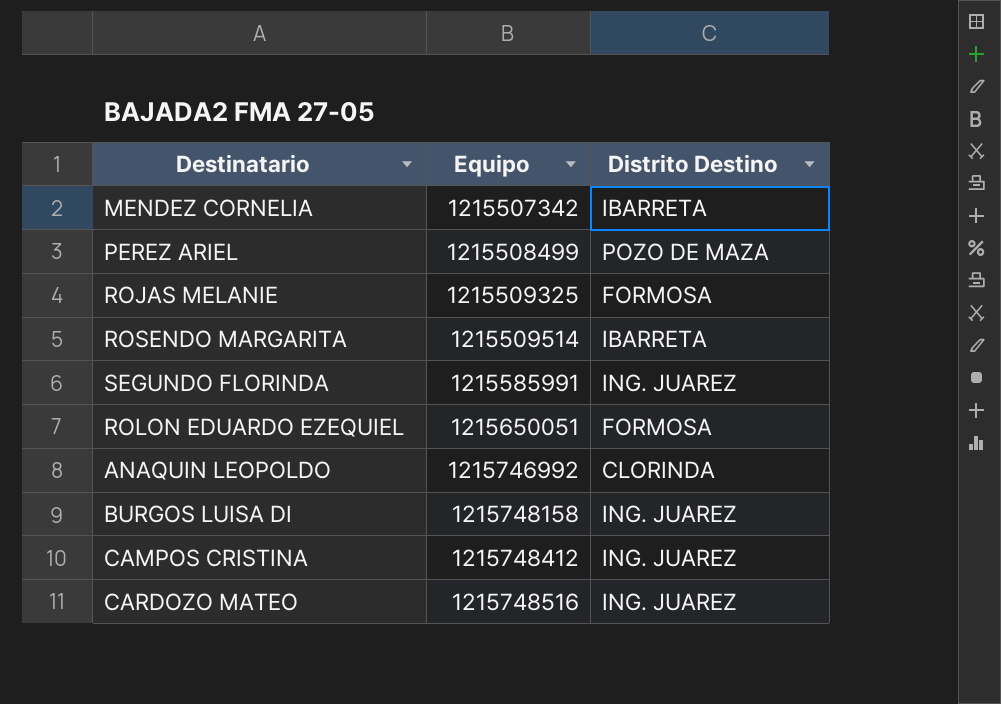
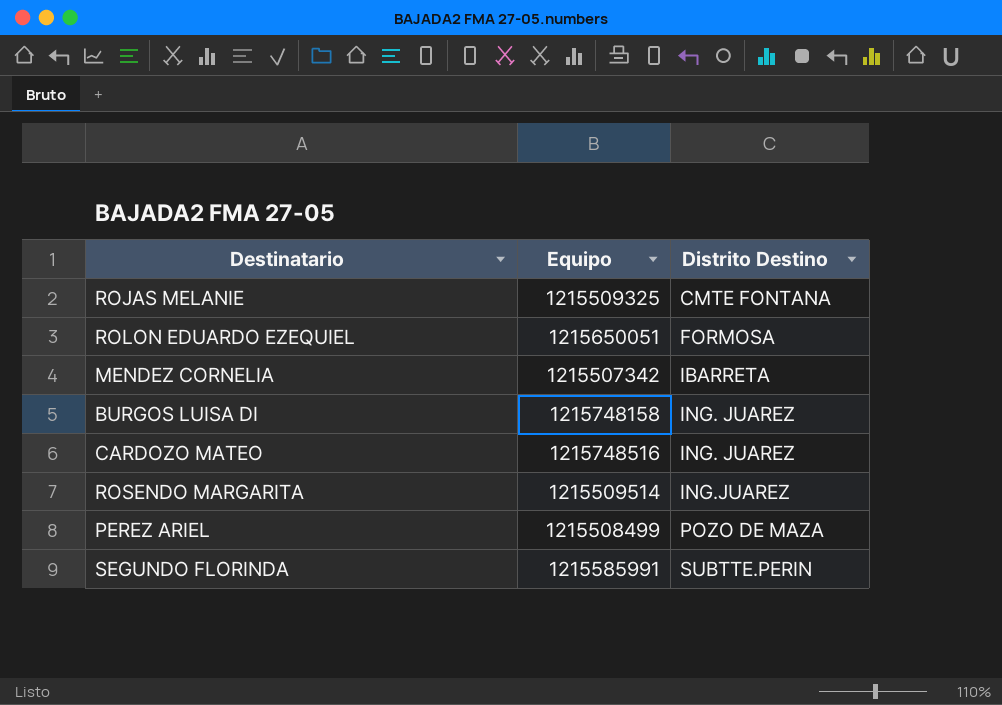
row order: Equipo ascending -> Distrito Destino ascending
row ANAQUIN LEOPOLDO: 1215746992 | CLORINDA -> none
row CAMPOS CRISTINA: 1215748412 | ING. JUAREZ -> none
ROJAS MELANIE | Distrito Destino: FORMOSA -> CMTE FONTANA
ROSENDO MARGARITA | Distrito Destino: IBARRETA -> ING.JUAREZ
SEGUNDO FLORINDA | Distrito Destino: ING. JUAREZ -> SUBTTE.PERIN

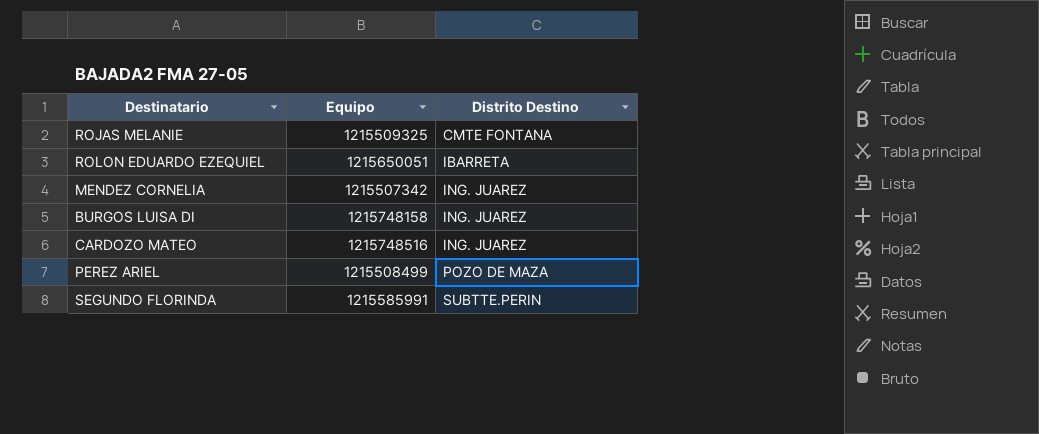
row ROSENDO MARGARITA: 1215509514 | ING.JUAREZ -> none
ROLON EDUARDO EZEQUIEL | Distrito Destino: FORMOSA -> IBARRETA
MENDEZ CORNELIA | Distrito Destino: IBARRETA -> ING. JUAREZ

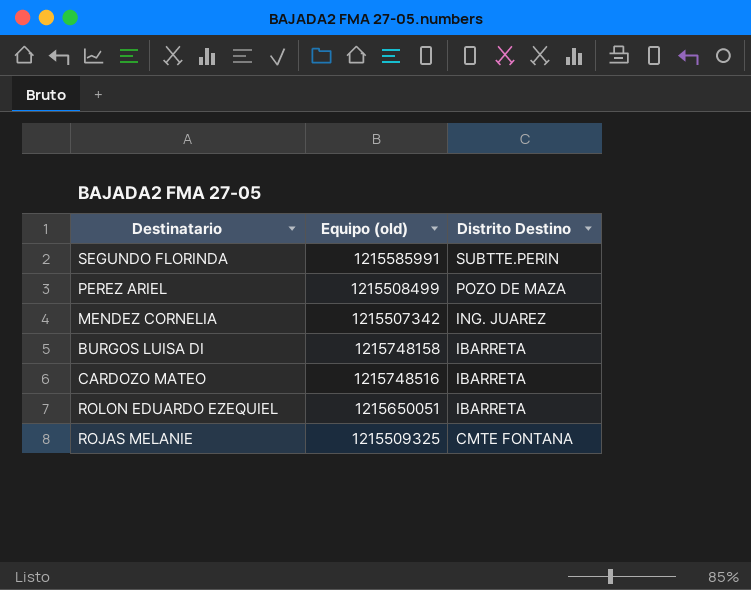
row order: Distrito Destino ascending -> Distrito Destino descending
column name: Equipo -> Equipo (old)
BURGOS LUISA DI | Distrito Destino: ING. JUAREZ -> IBARRETA
CARDOZO MATEO | Distrito Destino: ING. JUAREZ -> IBARRETA

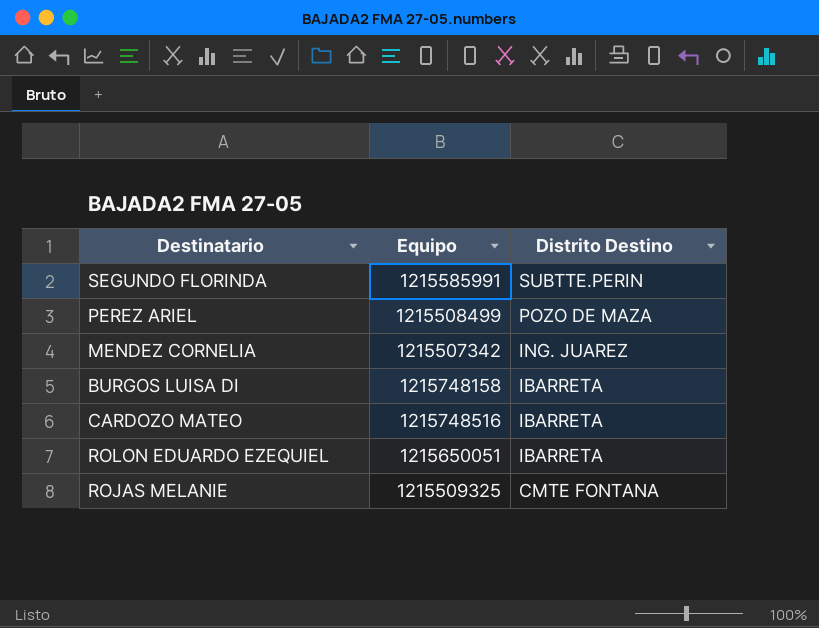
column name: Equipo (old) -> Equipo

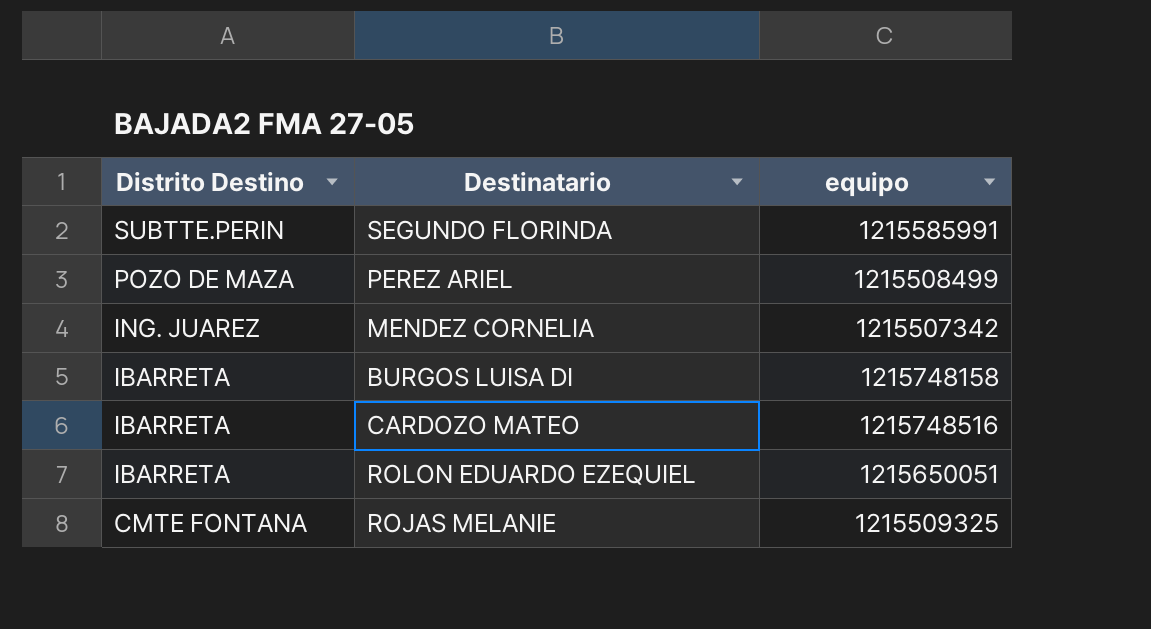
column Distrito Destino | position: 3 -> 1
column name: Equipo -> equipo

